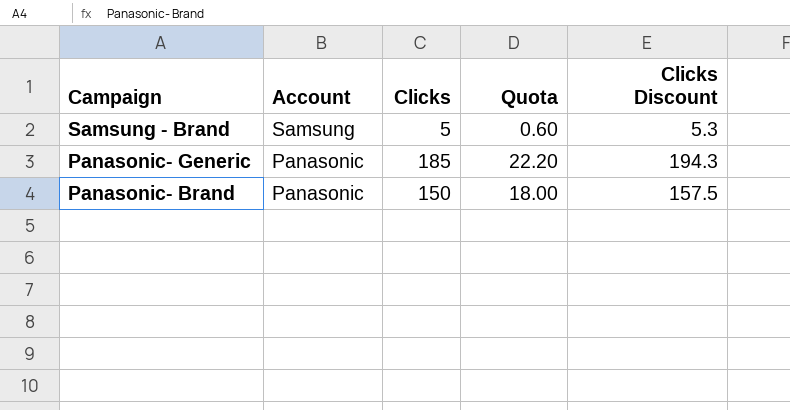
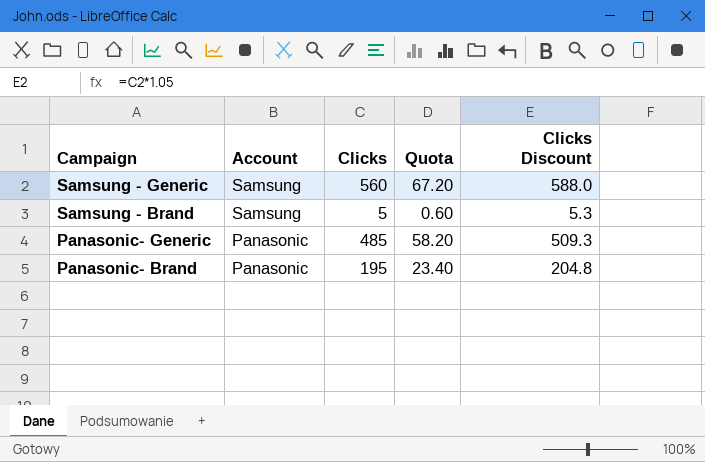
row Samsung - Generic: none -> Samsung | 560 | 67.20 | 588.0
Panasonic- Generic | Clicks: 185 -> 485
Panasonic- Generic | Quota: 22.20 -> 58.20
Panasonic- Generic | Clicks Discount: 194.3 -> 509.3
Panasonic- Brand | Clicks: 150 -> 195
Panasonic- Brand | Quota: 18.00 -> 23.40
Panasonic- Brand | Clicks Discount: 157.5 -> 204.8

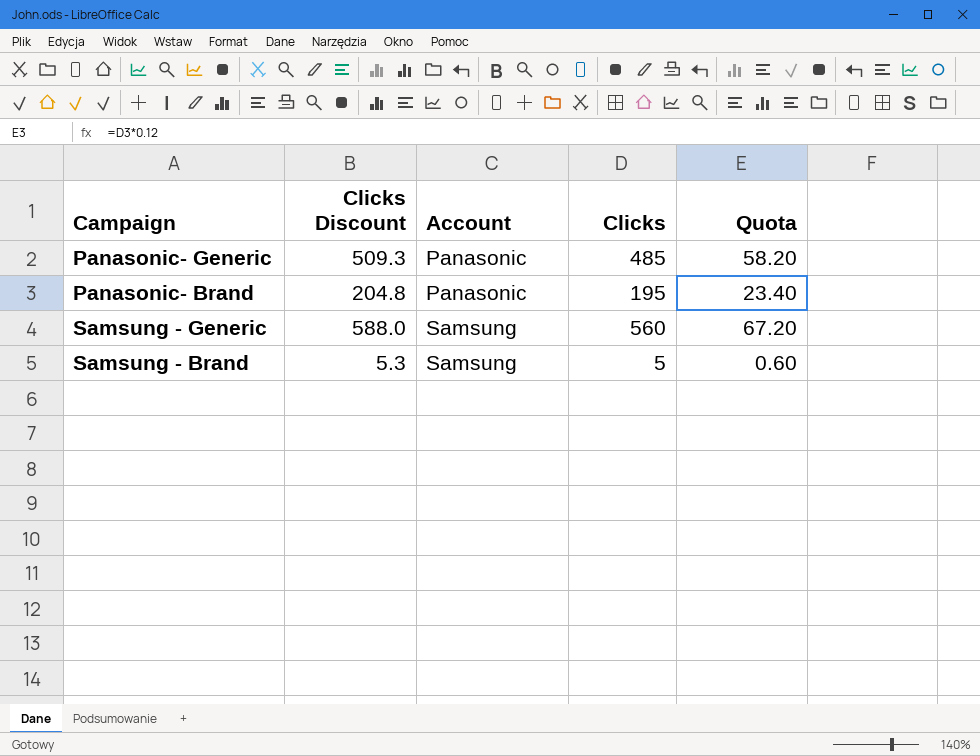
row order: Campaign descending -> Account ascending
column Clicks Discount | position: 5 -> 2

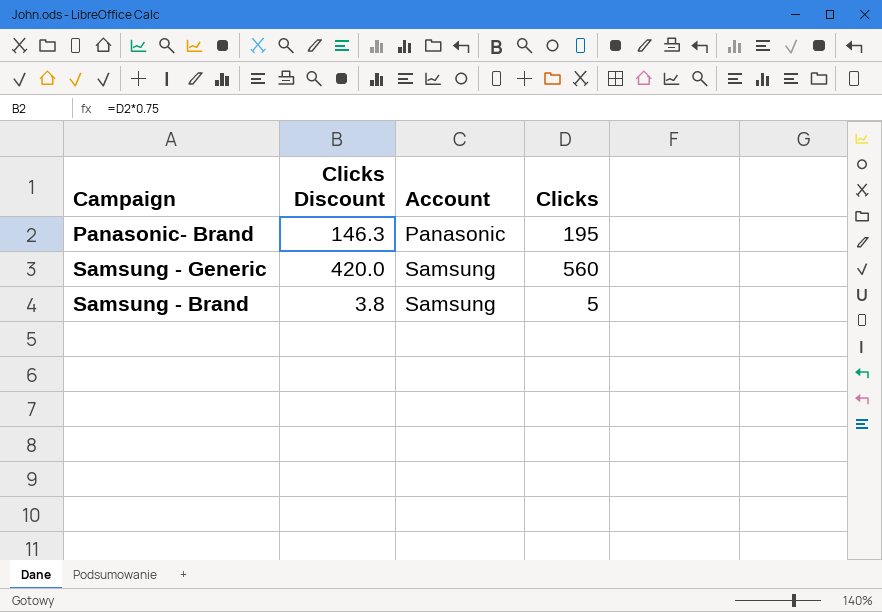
column Quota | formula: [Clicks] * 0.12 -> none
column Clicks Discount | formula: [Clicks] * 1.05 -> [Clicks] * 0.75
row Panasonic- Generic: 509.3 | Panasonic | 485 | 58.20 -> none

